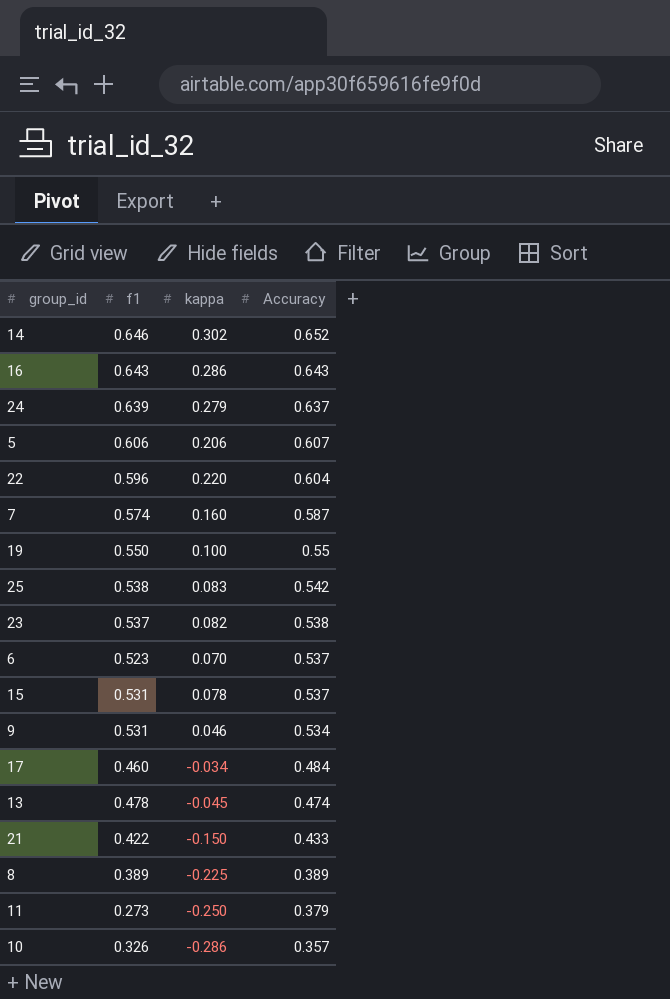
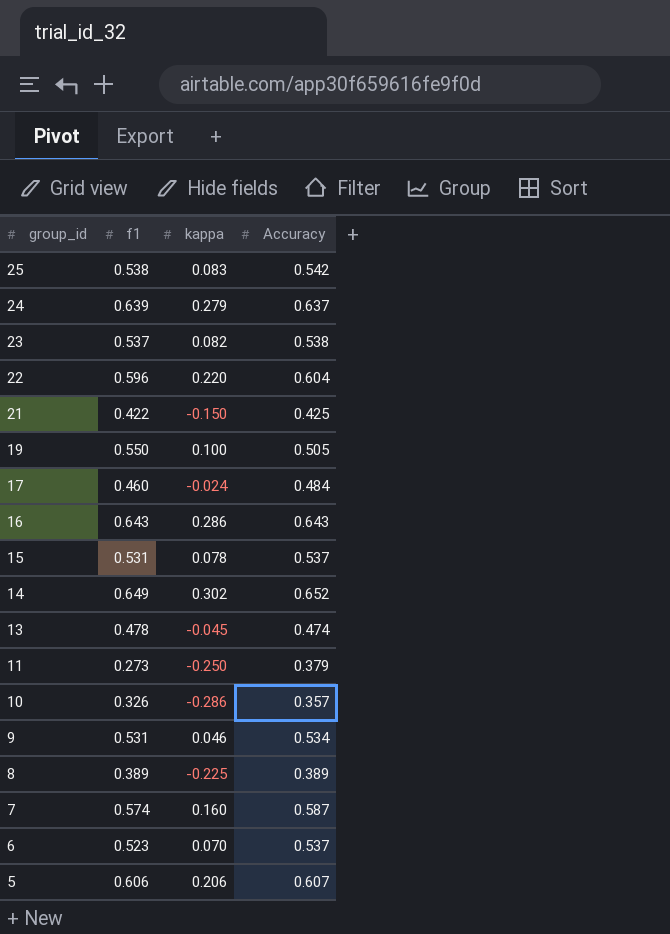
row order: Accuracy descending -> group_id descending
21 | Accuracy: 0.433 -> 0.425
19 | Accuracy: 0.55 -> 0.505
17 | kappa: -0.034 -> -0.024
14 | f1: 0.646 -> 0.649

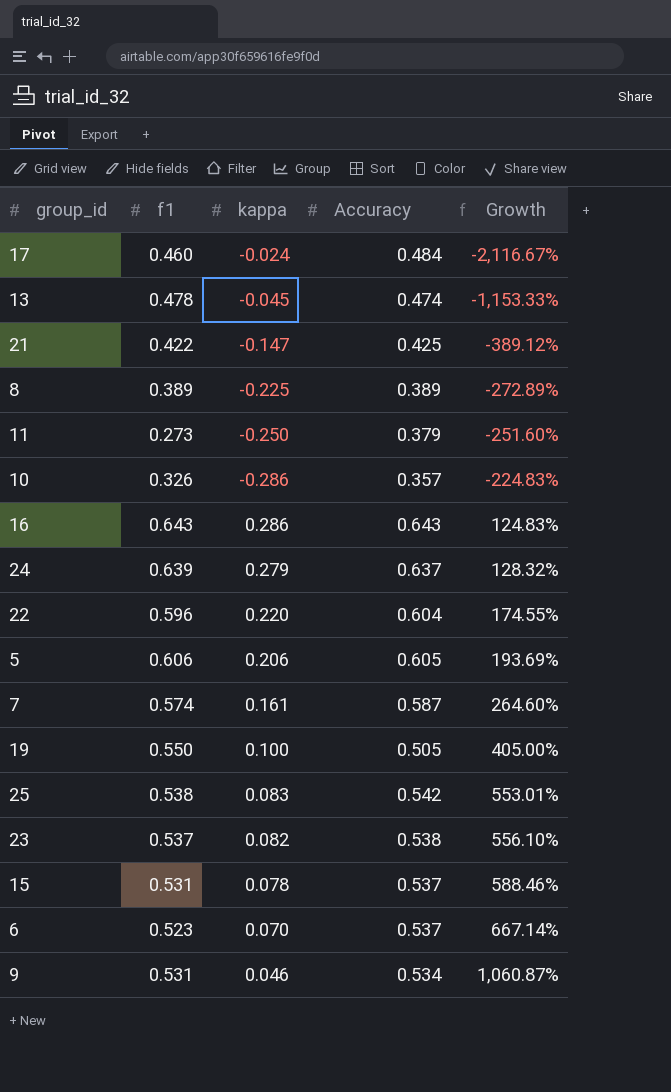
row order: group_id descending -> Growth ascending
column Growth | formula: none -> ([Accuracy] - [kappa]) / [kappa]
row 14: 0.649 | 0.302 | 0.652 -> none
21 | kappa: -0.150 -> -0.147
5 | Accuracy: 0.607 -> 0.605
7 | kappa: 0.160 -> 0.161

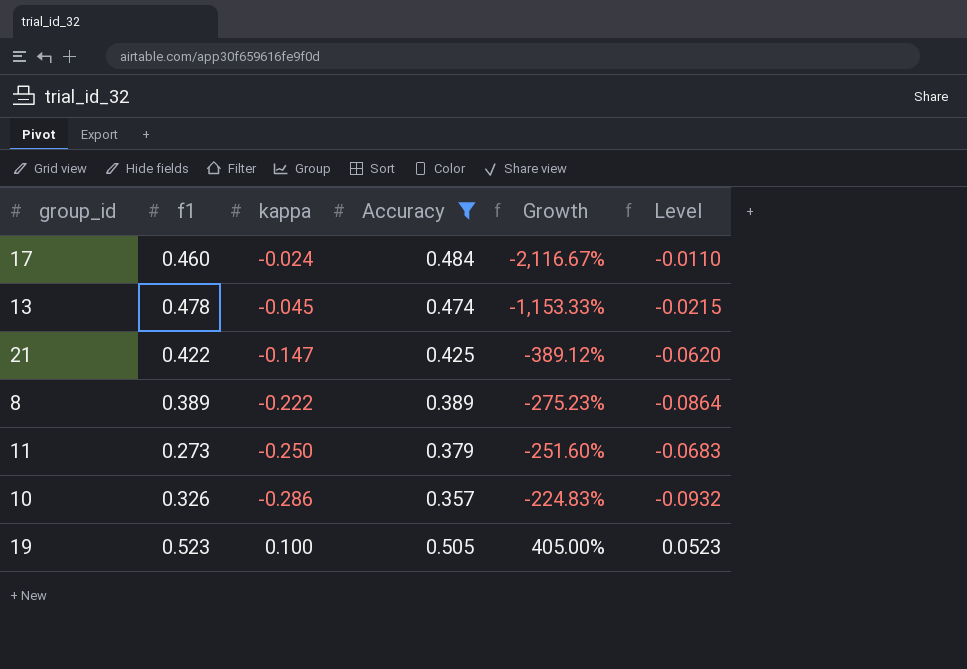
filter: none -> Accuracy <= 0.505
column Level | formula: none -> [f1] * [kappa]
8 | kappa: -0.225 -> -0.222
8 | Growth: -272.89% -> -275.23%
19 | f1: 0.550 -> 0.523

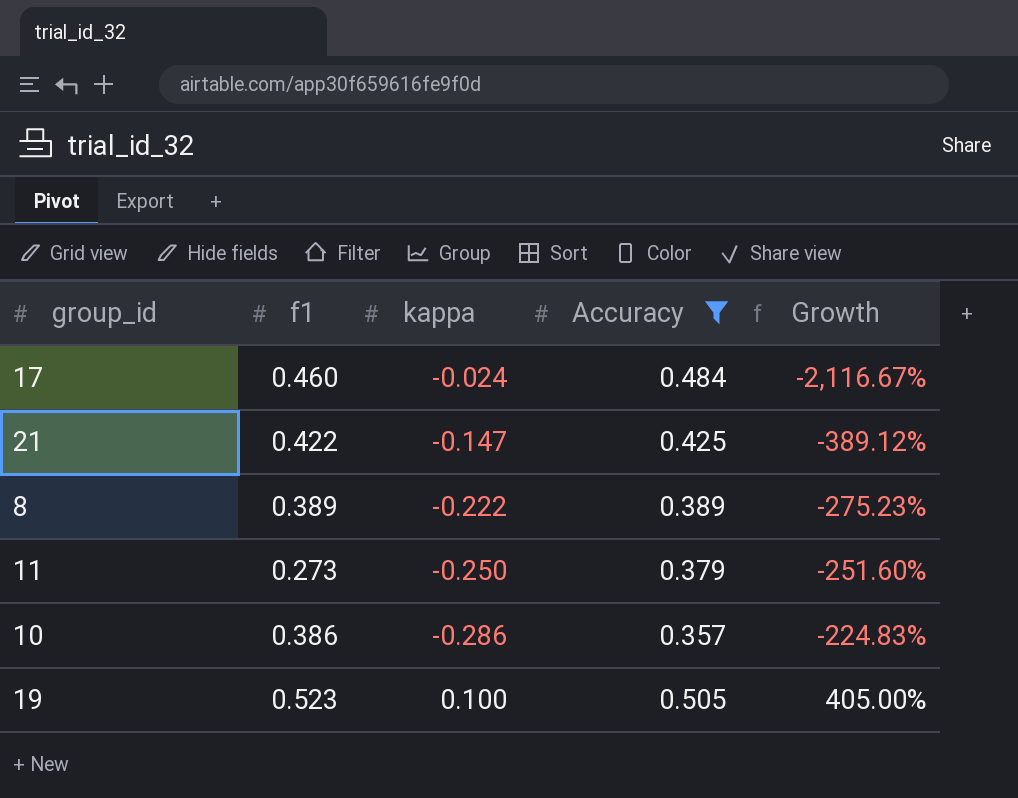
column Level | formula: [f1] * [kappa] -> none
row 13: 0.478 | -0.045 | 0.474 | -1,153.33% | -0.0215 -> none
10 | f1: 0.326 -> 0.386

